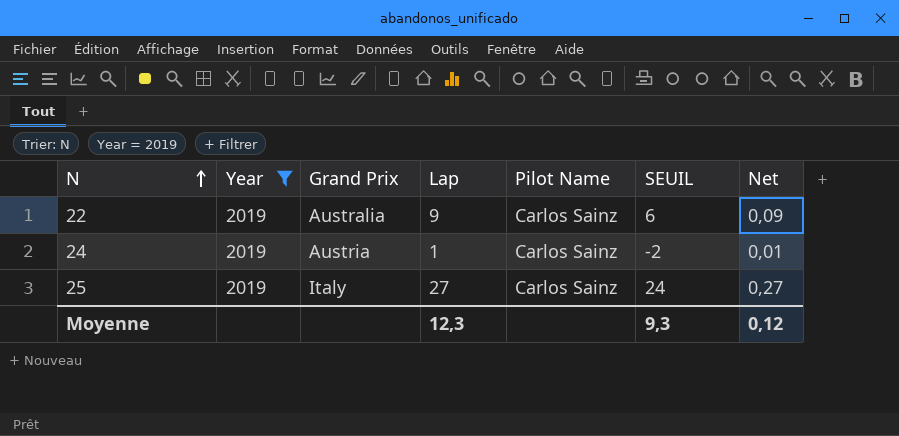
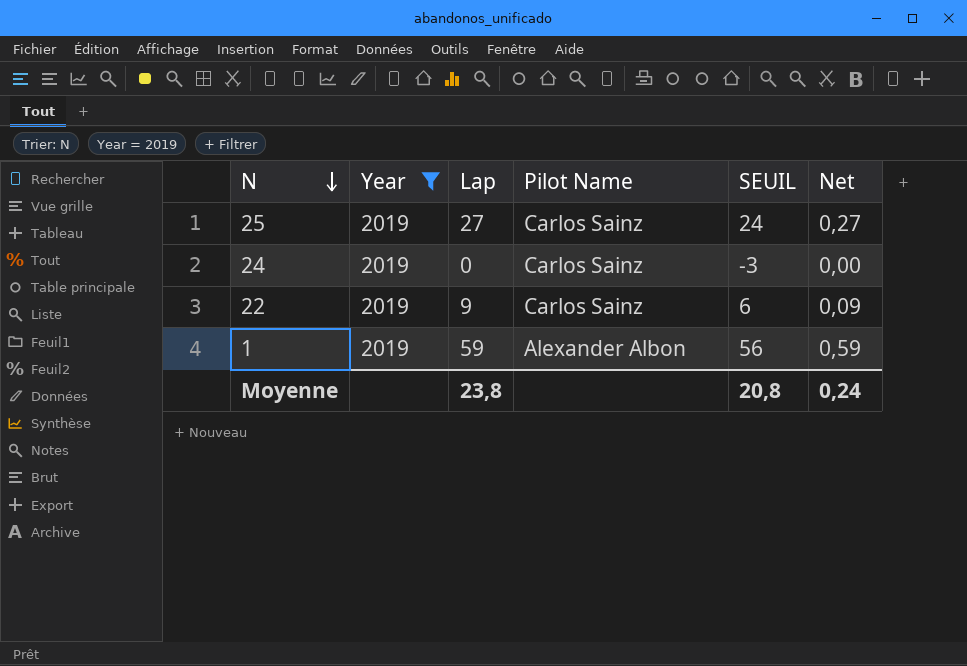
row order: N ascending -> N descending
column Grand Prix | position: 3 -> none
24 | Lap: 1 -> 0
24 | SEUIL: -2 -> -3
24 | Net: 0,01 -> 0,00
row 1: none -> 2019 | 59 | Alexander Albon | 56 | 0,59
Moyenne | Lap: 12,3 -> 23,8
Moyenne | SEUIL: 9,3 -> 20,8
Moyenne | Net: 0,12 -> 0,24

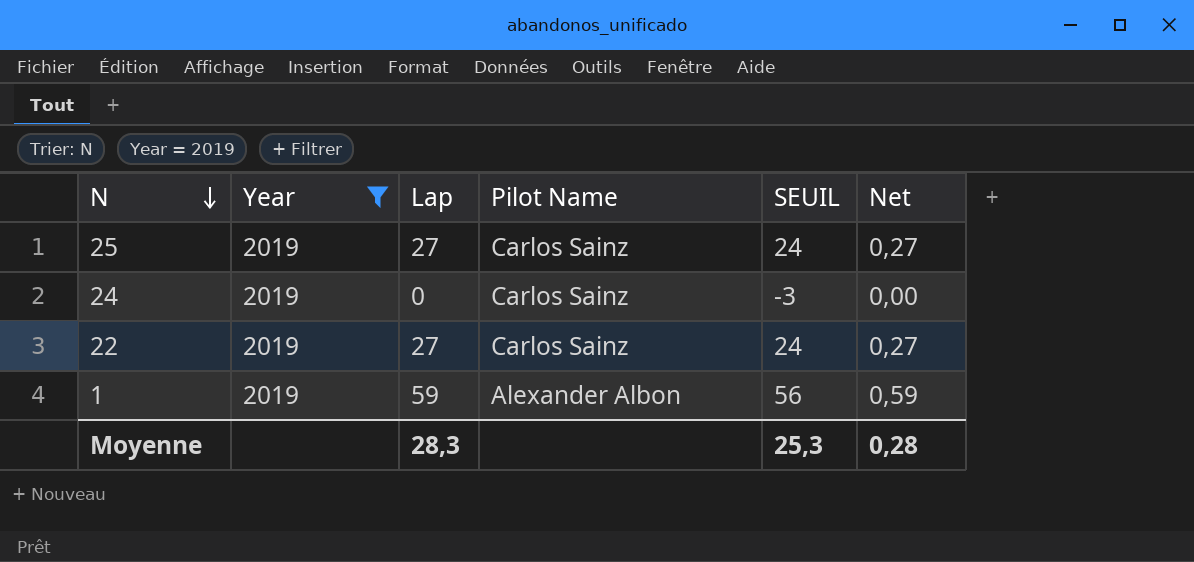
22 | Lap: 9 -> 27
22 | SEUIL: 6 -> 24
22 | Net: 0,09 -> 0,27
Moyenne | Lap: 23,8 -> 28,3
Moyenne | SEUIL: 20,8 -> 25,3
Moyenne | Net: 0,24 -> 0,28

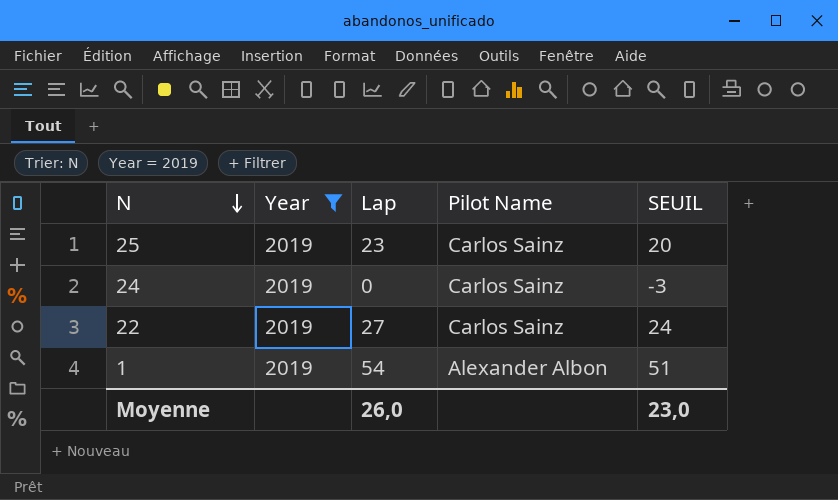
column Net | formula: [Lap] * 0,01 -> none
25 | Lap: 27 -> 23
25 | SEUIL: 24 -> 20
1 | Lap: 59 -> 54
1 | SEUIL: 56 -> 51
Moyenne | Lap: 28,3 -> 26,0
Moyenne | SEUIL: 25,3 -> 23,0

